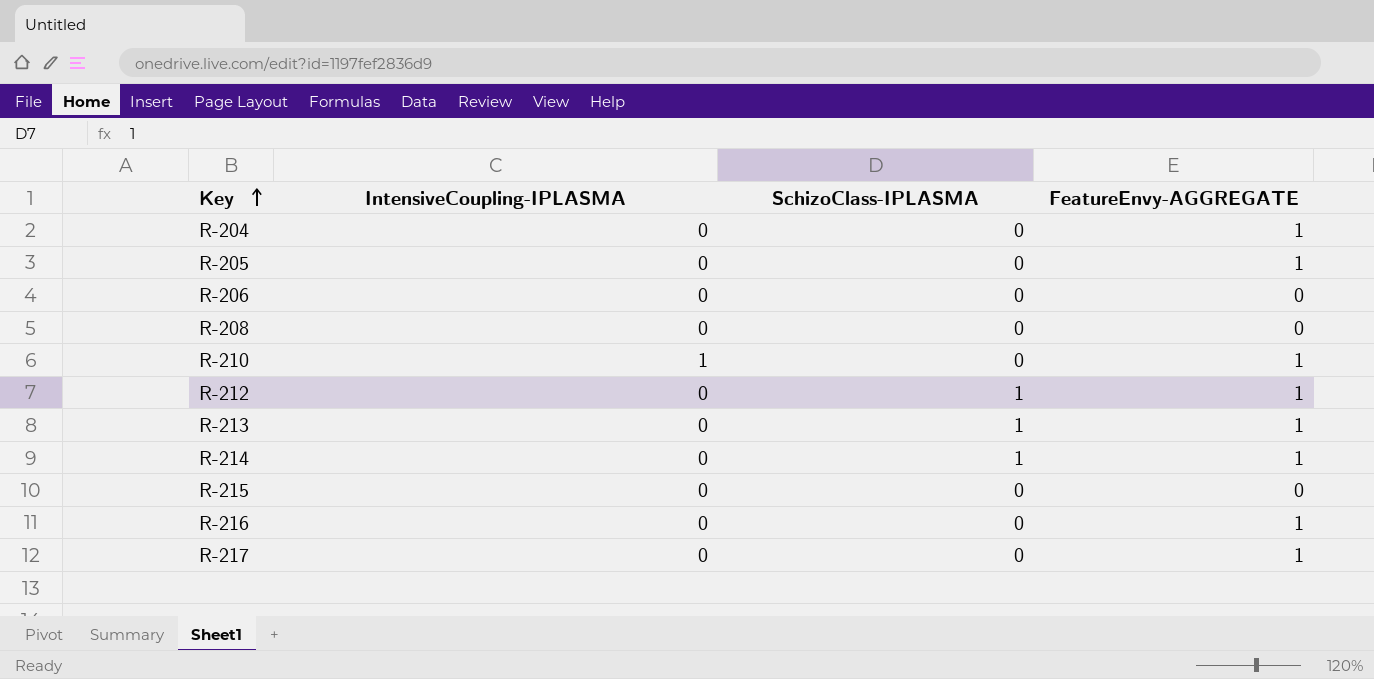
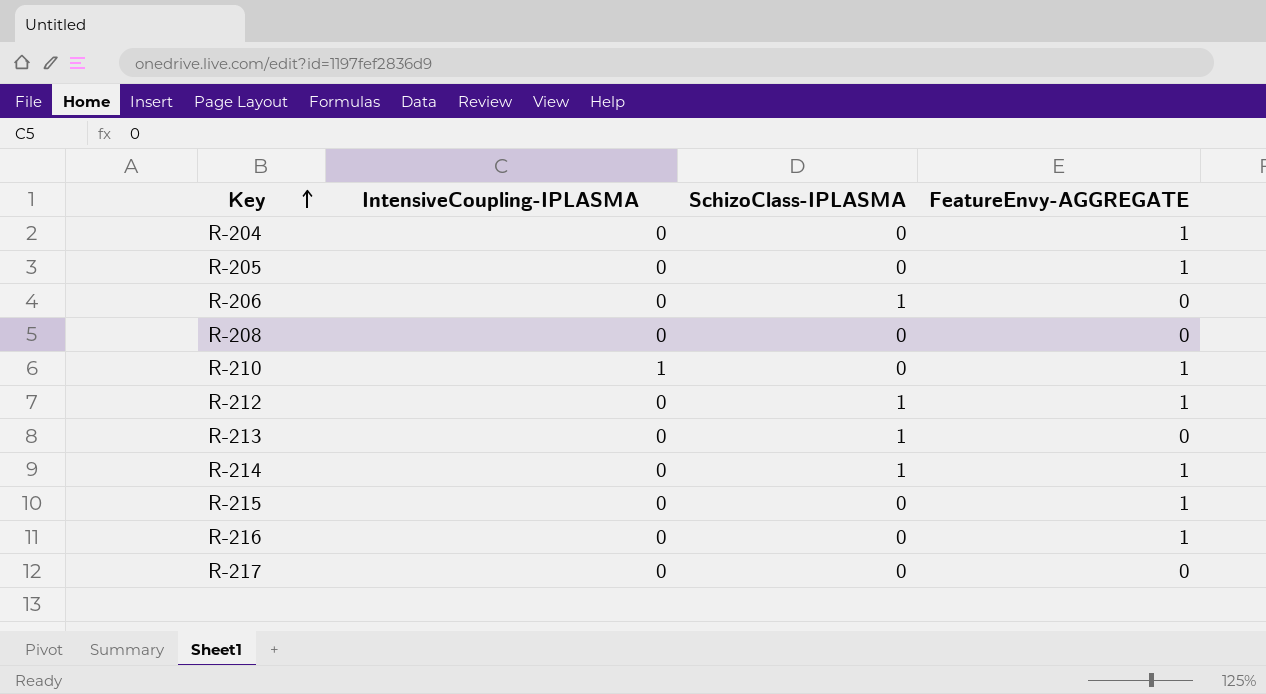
R-206 | SchizoClass-IPLASMA: 0 -> 1
R-213 | FeatureEnvy-AGGREGATE: 1 -> 0
R-215 | FeatureEnvy-AGGREGATE: 0 -> 1
R-217 | FeatureEnvy-AGGREGATE: 1 -> 0

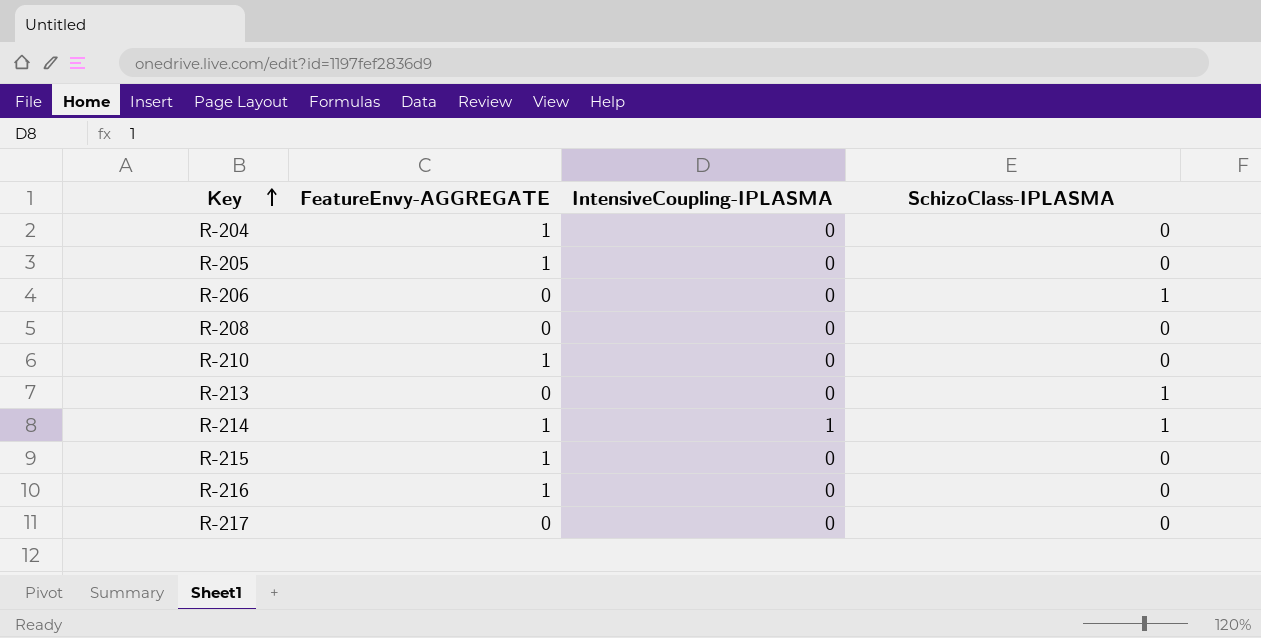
column FeatureEnvy-AGGREGATE | position: 4 -> 2
row R-212: 0 | 1 | 1 -> none
R-210 | IntensiveCoupling-IPLASMA: 1 -> 0
R-214 | IntensiveCoupling-IPLASMA: 0 -> 1

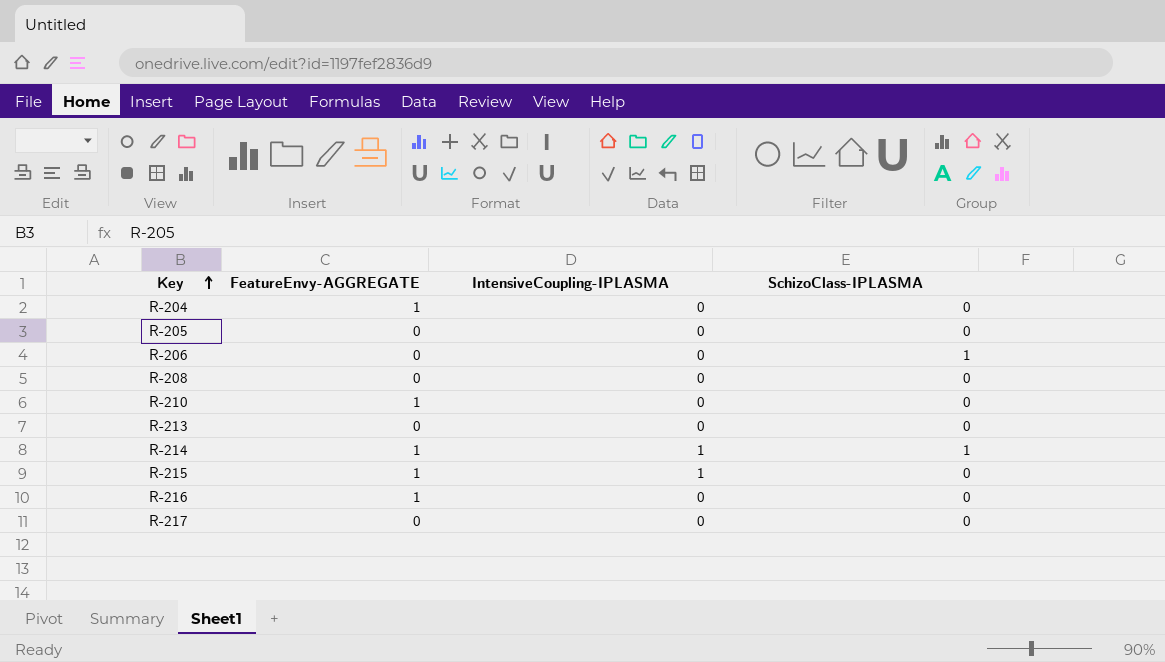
R-205 | FeatureEnvy-AGGREGATE: 1 -> 0
R-213 | SchizoClass-IPLASMA: 1 -> 0
R-215 | IntensiveCoupling-IPLASMA: 0 -> 1

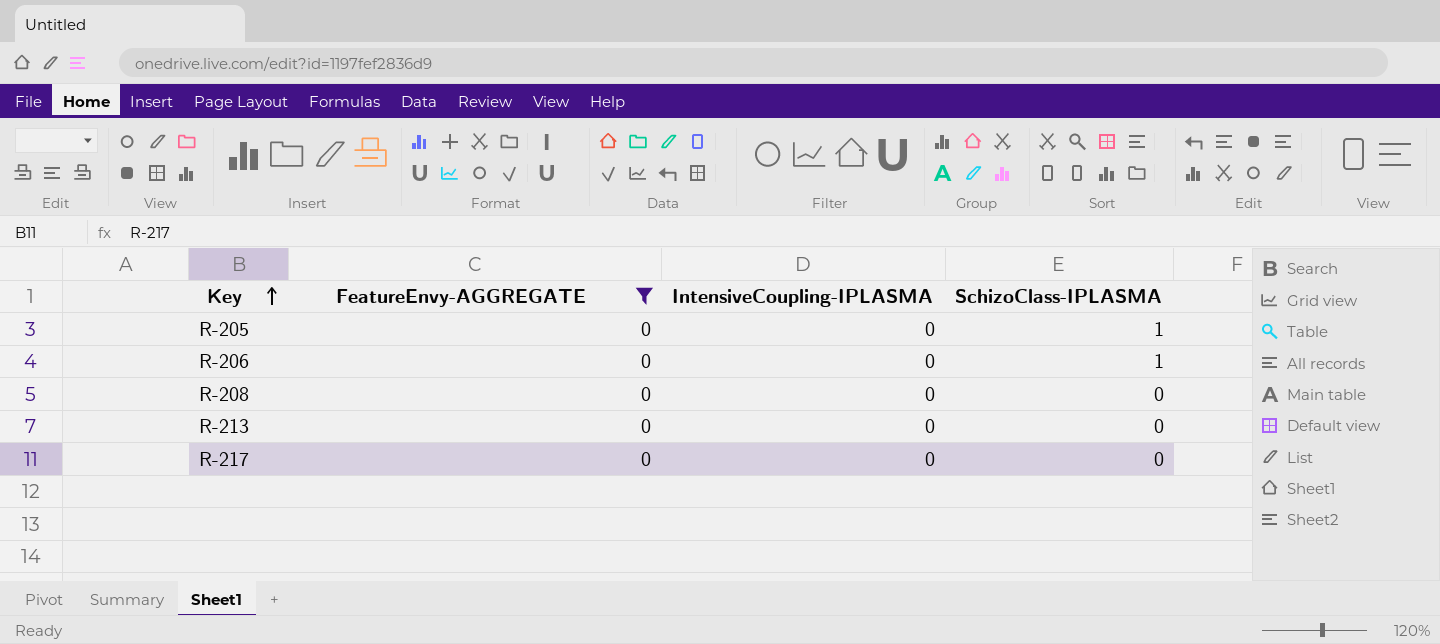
filter: none -> FeatureEnvy-AGGREGATE = 0
R-205 | SchizoClass-IPLASMA: 0 -> 1

